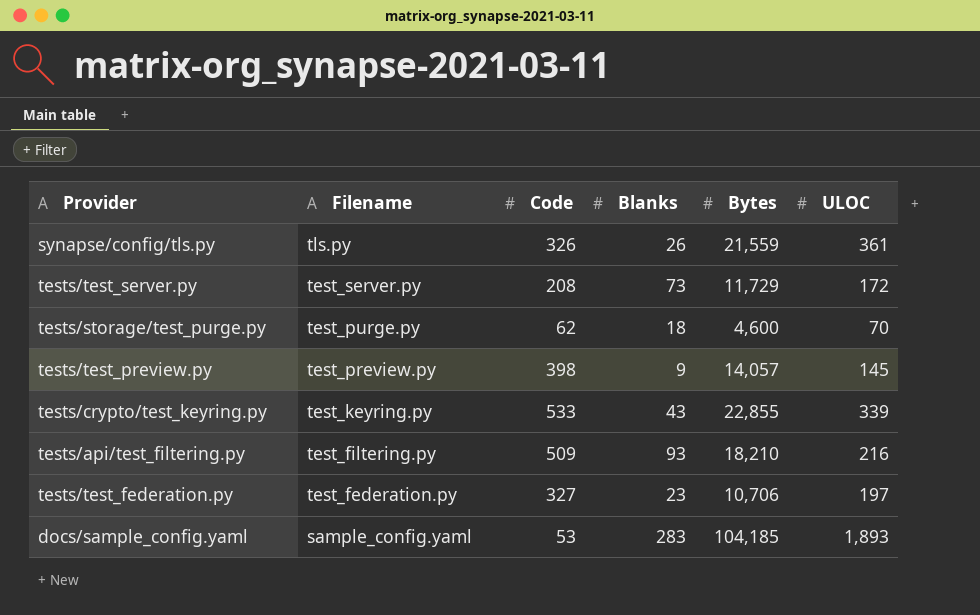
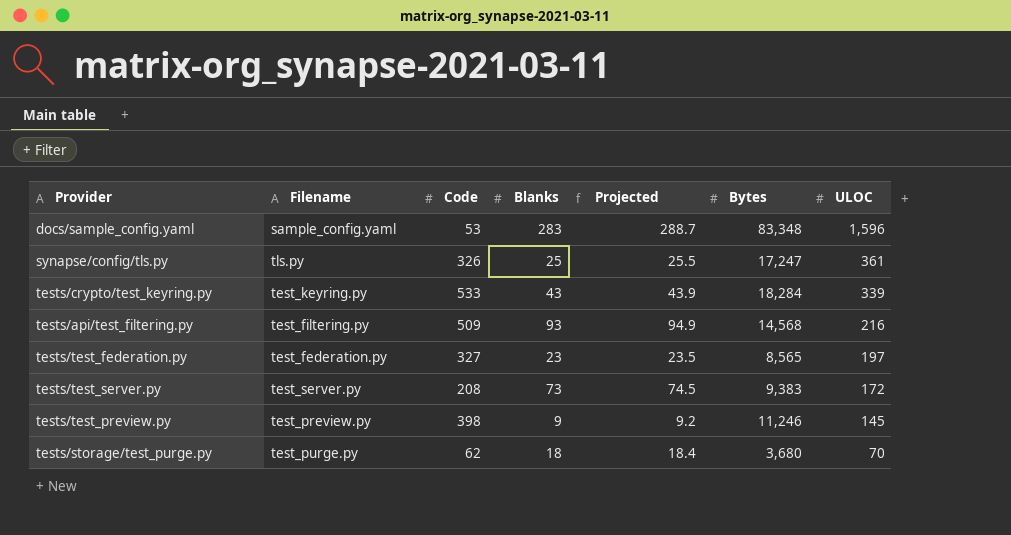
row order: Filename descending -> ULOC descending
column Projected | formula: none -> [Blanks] * 1.02
docs/sample_config.yaml | Bytes: 104,185 -> 83,348
docs/sample_config.yaml | ULOC: 1,893 -> 1,596
synapse/config/tls.py | Blanks: 26 -> 25
synapse/config/tls.py | Bytes: 21,559 -> 17,247
tests/crypto/test_keyring.py | Bytes: 22,855 -> 18,284
tests/api/test_filtering.py | Bytes: 18,210 -> 14,568
tests/test_federation.py | Bytes: 10,706 -> 8,565
tests/test_server.py | Bytes: 11,729 -> 9,383
tests/test_preview.py | Bytes: 14,057 -> 11,246
tests/storage/test_purge.py | Bytes: 4,600 -> 3,680

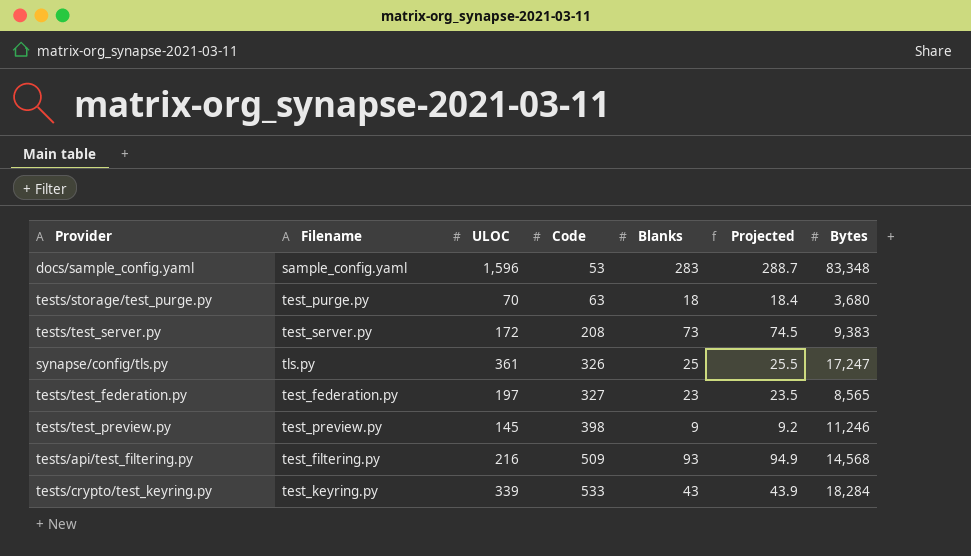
row order: ULOC descending -> Code ascending
column ULOC | position: 7 -> 3
tests/storage/test_purge.py | Code: 62 -> 63

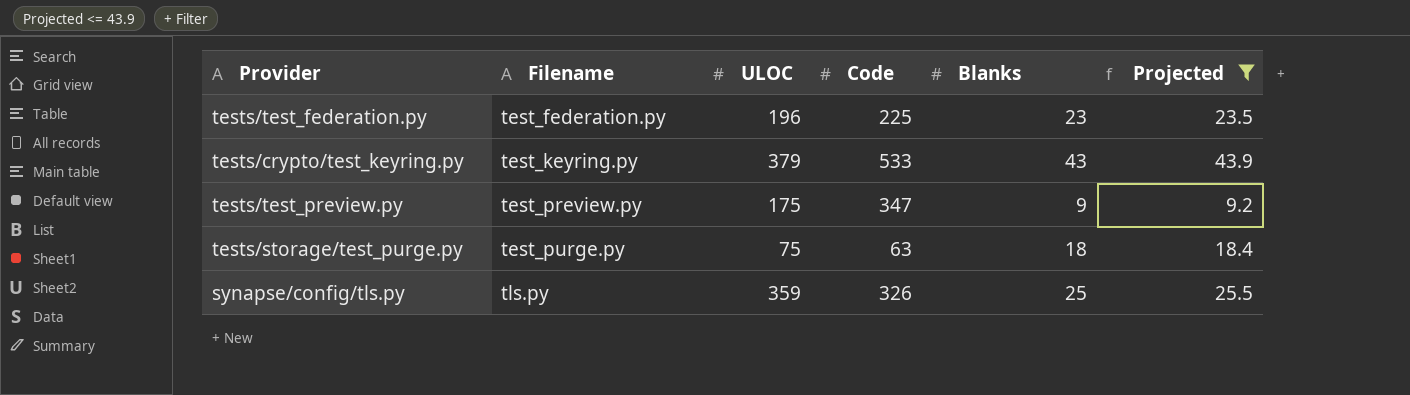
filter: none -> Projected <= 43.9
row order: Code ascending -> Filename ascending
column Bytes | position: 7 -> none
tests/test_federation.py | ULOC: 197 -> 196
tests/test_federation.py | Code: 327 -> 225
tests/crypto/test_keyring.py | ULOC: 339 -> 379
tests/test_preview.py | ULOC: 145 -> 175
tests/test_preview.py | Code: 398 -> 347
tests/storage/test_purge.py | ULOC: 70 -> 75
synapse/config/tls.py | ULOC: 361 -> 359

